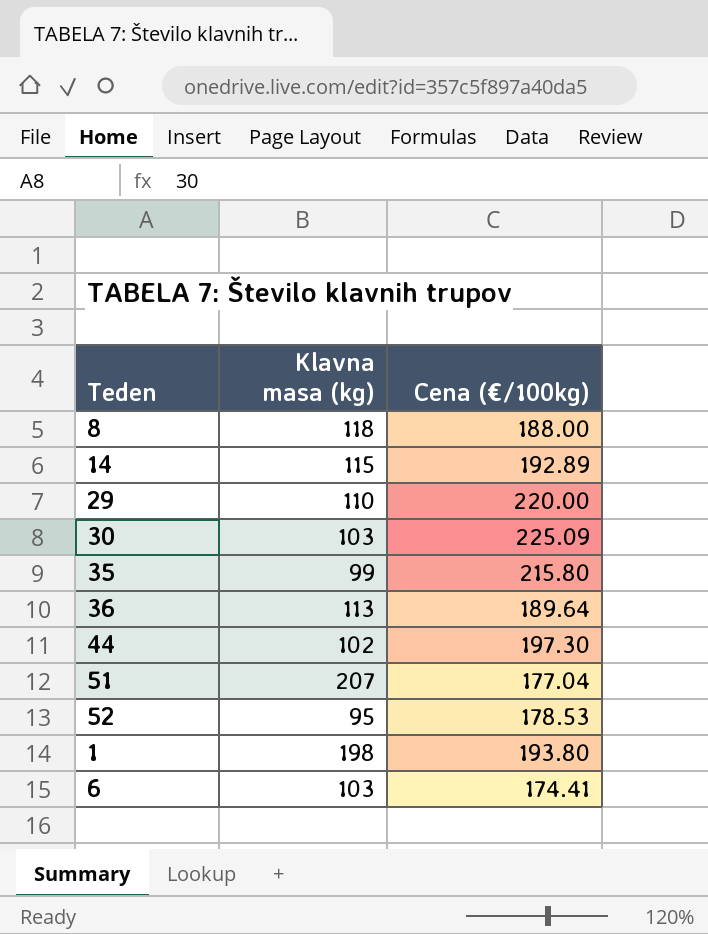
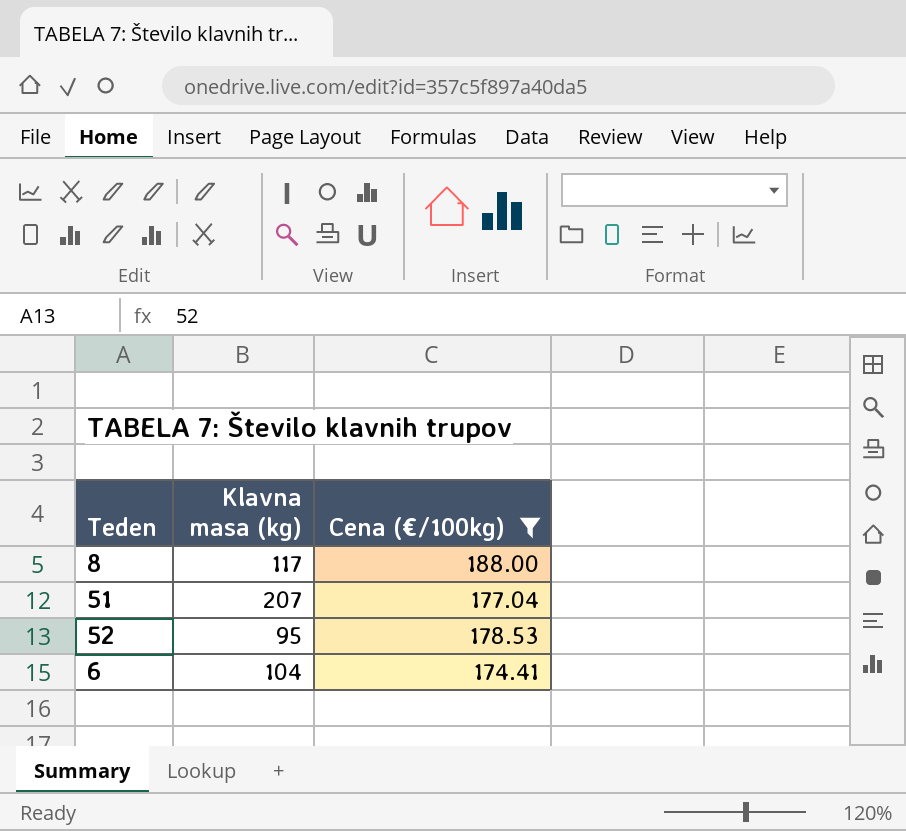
filter: none -> Cena (€/100kg) <= 188.00
8 | Klavna masa (kg): 118 -> 117
6 | Klavna masa (kg): 103 -> 104

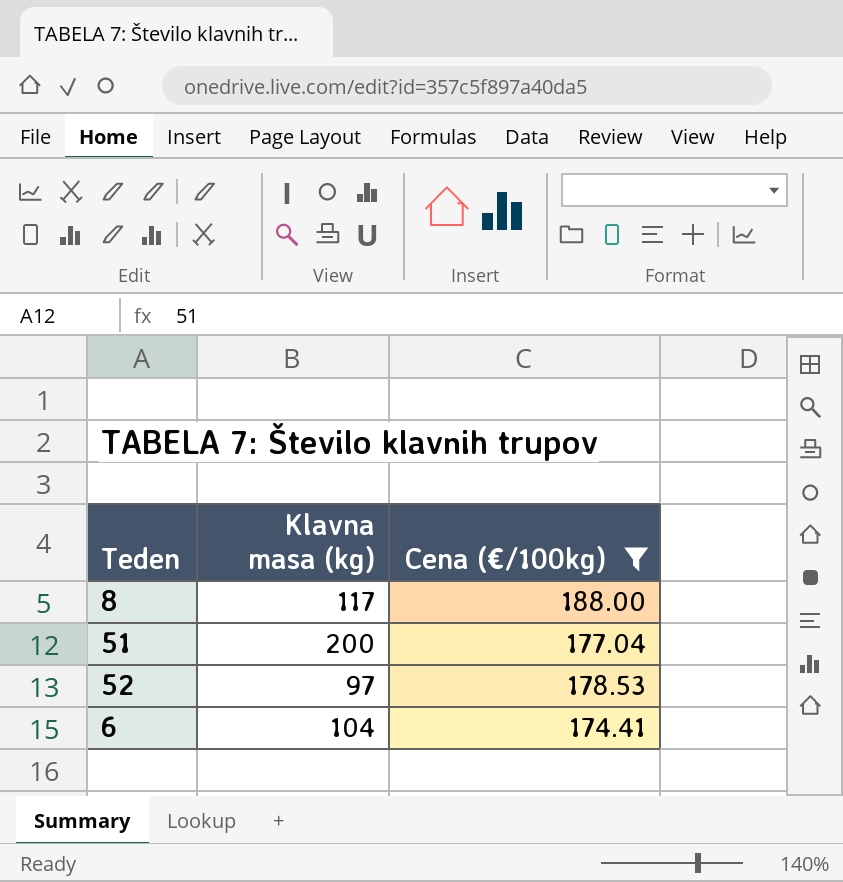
51 | Klavna masa (kg): 207 -> 200
52 | Klavna masa (kg): 95 -> 97

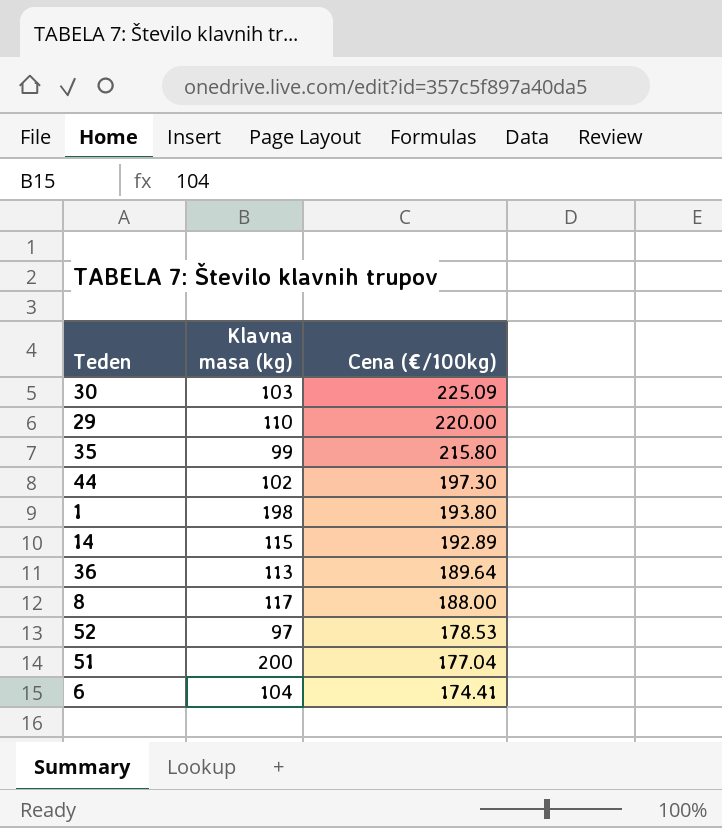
filter: Cena (€/100kg) <= 188.00 -> none
row order: none -> Cena (€/100kg) descending

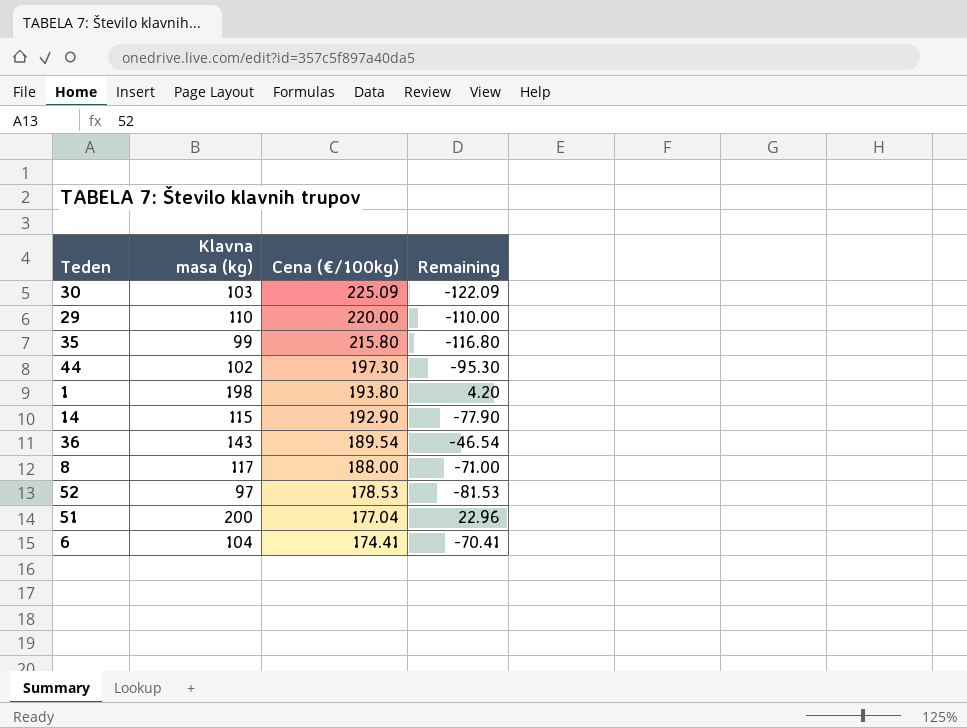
column Remaining | formula: none -> [Klavna masa (kg)] - [Cena (€/100kg)]
14 | Cena (€/100kg): 192.89 -> 192.90
36 | Klavna masa (kg): 113 -> 143
36 | Cena (€/100kg): 189.64 -> 189.54

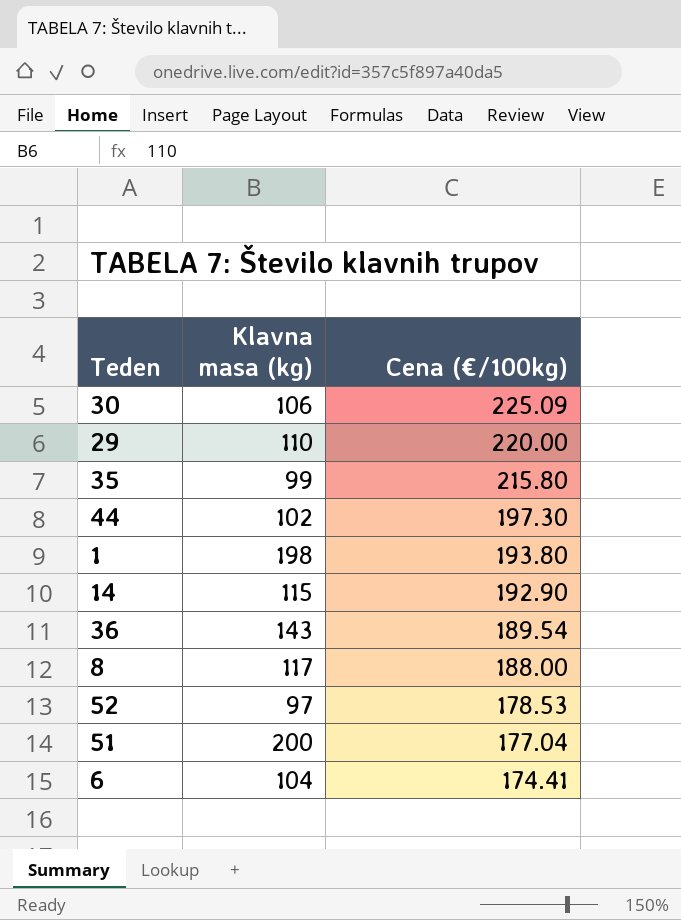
column Remaining | formula: [Klavna masa (kg)] - [Cena (€/100kg)] -> none
30 | Klavna masa (kg): 103 -> 106

